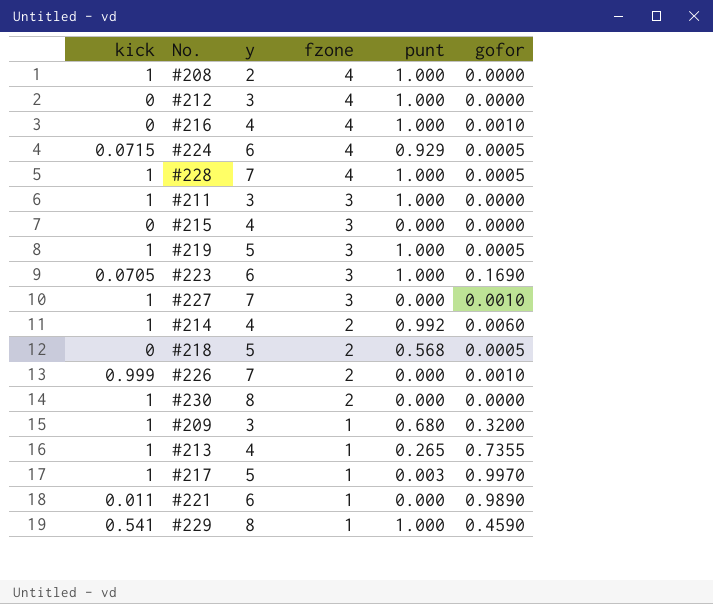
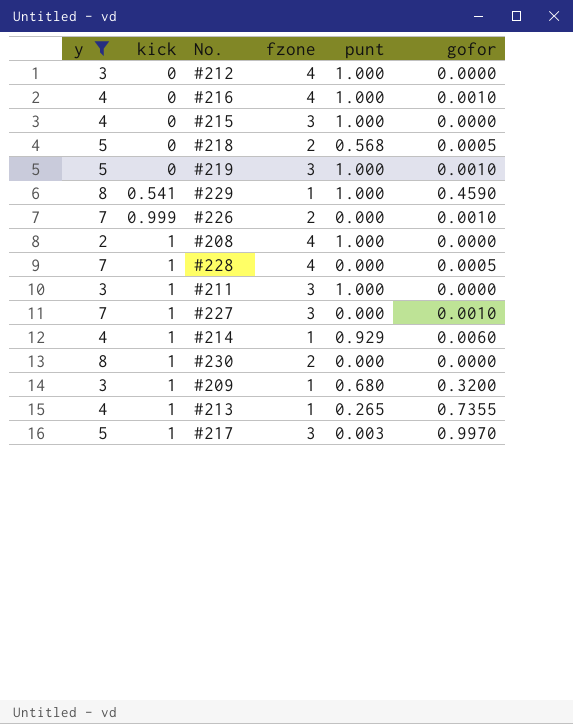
filter: none -> y != 6
row order: fzone descending -> kick ascending
column y | position: 3 -> 1
#215 | punt: 0.000 -> 1.000
#219 | kick: 1 -> 0
#219 | gofor: 0.0005 -> 0.0010
#228 | punt: 1.000 -> 0.000
#214 | fzone: 2 -> 1
#214 | punt: 0.992 -> 0.929
#217 | fzone: 1 -> 3

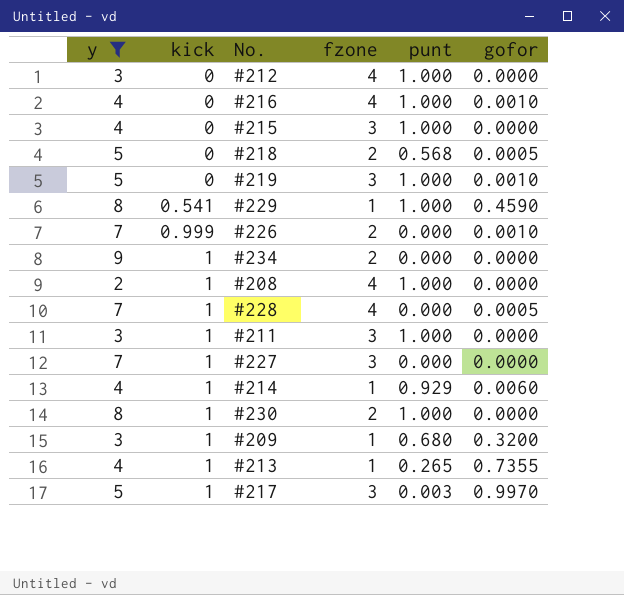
row #234: none -> 9 | 1 | 2 | 0.000 | 0.0000
#227 | gofor: 0.0010 -> 0.0000
#230 | punt: 0.000 -> 1.000

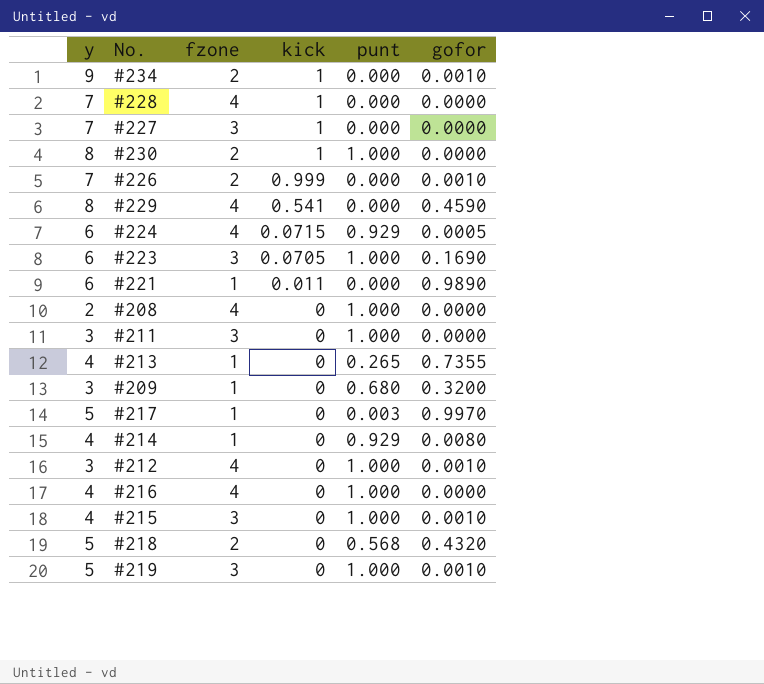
filter: y != 6 -> none
row order: kick ascending -> kick descending
column kick | position: 2 -> 4
#234 | gofor: 0.0000 -> 0.0010
#228 | gofor: 0.0005 -> 0.0000
#229 | fzone: 1 -> 4
#229 | punt: 1.000 -> 0.000
#208 | kick: 1 -> 0
#211 | kick: 1 -> 0
#213 | kick: 1 -> 0
#209 | kick: 1 -> 0
#217 | fzone: 3 -> 1
#217 | kick: 1 -> 0
#214 | kick: 1 -> 0
#214 | gofor: 0.0060 -> 0.0080
#212 | gofor: 0.0000 -> 0.0010
#216 | gofor: 0.0010 -> 0.0000
#215 | gofor: 0.0000 -> 0.0010
#218 | gofor: 0.0005 -> 0.4320

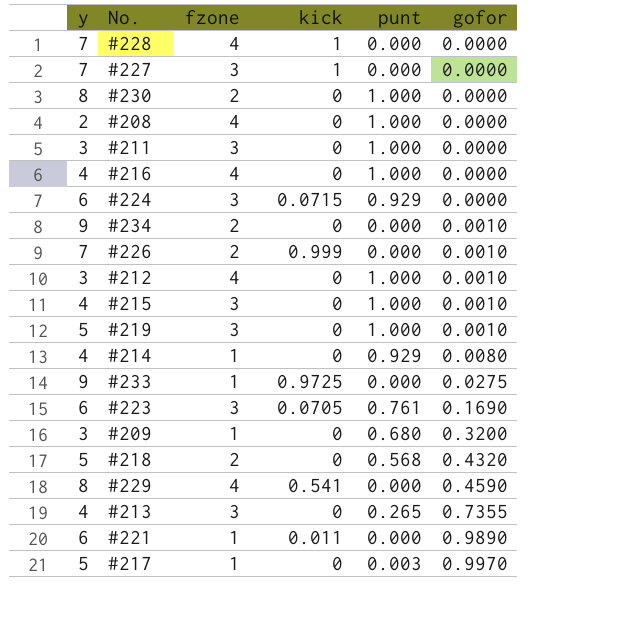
row order: kick descending -> gofor ascending
#230 | kick: 1 -> 0
#224 | fzone: 4 -> 3
#224 | gofor: 0.0005 -> 0.0000
#234 | kick: 1 -> 0
row #233: none -> 9 | 1 | 0.9725 | 0.000 | 0.0275
#223 | punt: 1.000 -> 0.761
#213 | fzone: 1 -> 3

